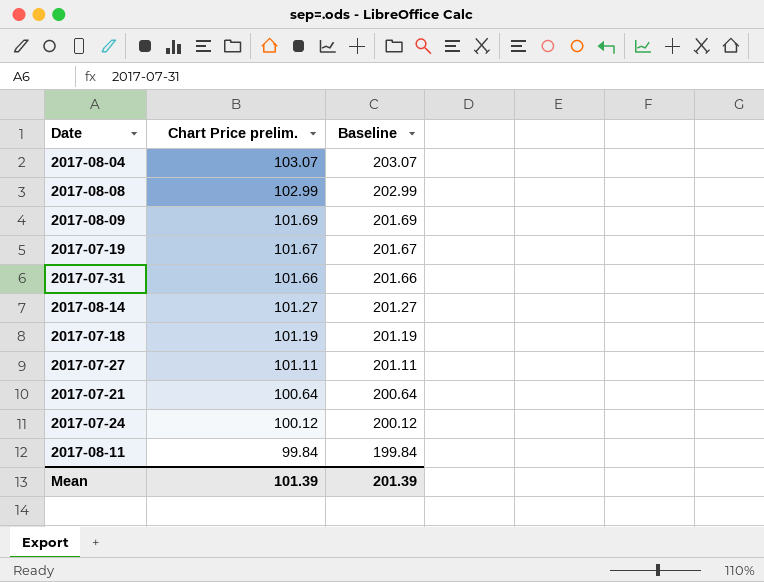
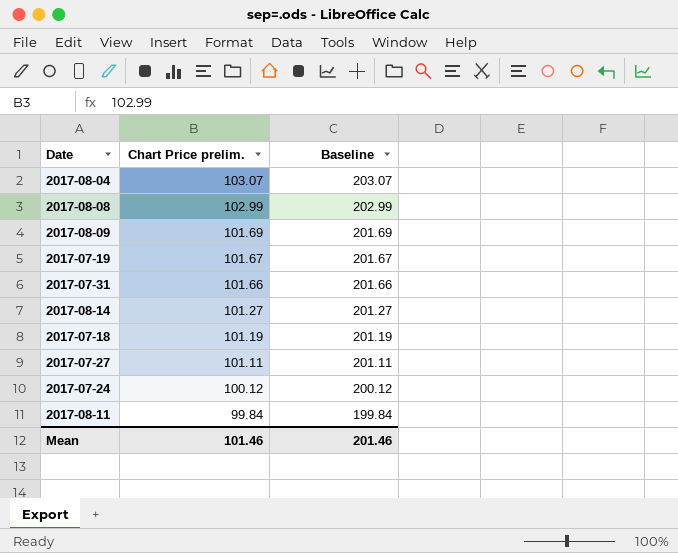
row 2017-07-21: 100.64 | 200.64 -> none
Mean | Chart Price prelim.: 101.39 -> 101.46
Mean | Baseline: 201.39 -> 201.46

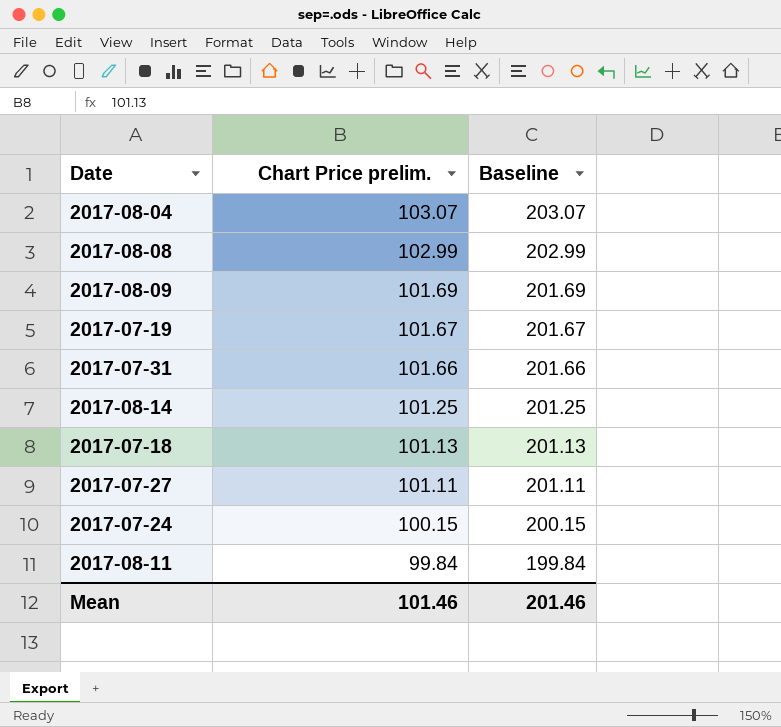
2017-08-14 | Chart Price prelim.: 101.27 -> 101.25
2017-08-14 | Baseline: 201.27 -> 201.25
2017-07-18 | Chart Price prelim.: 101.19 -> 101.13
2017-07-18 | Baseline: 201.19 -> 201.13
2017-07-24 | Chart Price prelim.: 100.12 -> 100.15
2017-07-24 | Baseline: 200.12 -> 200.15

